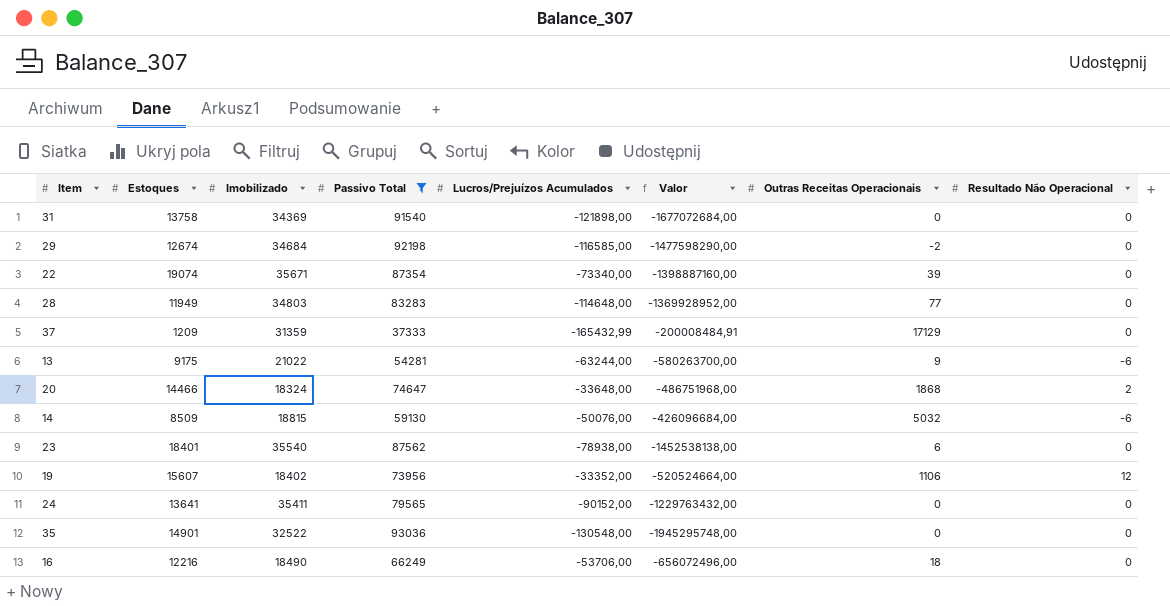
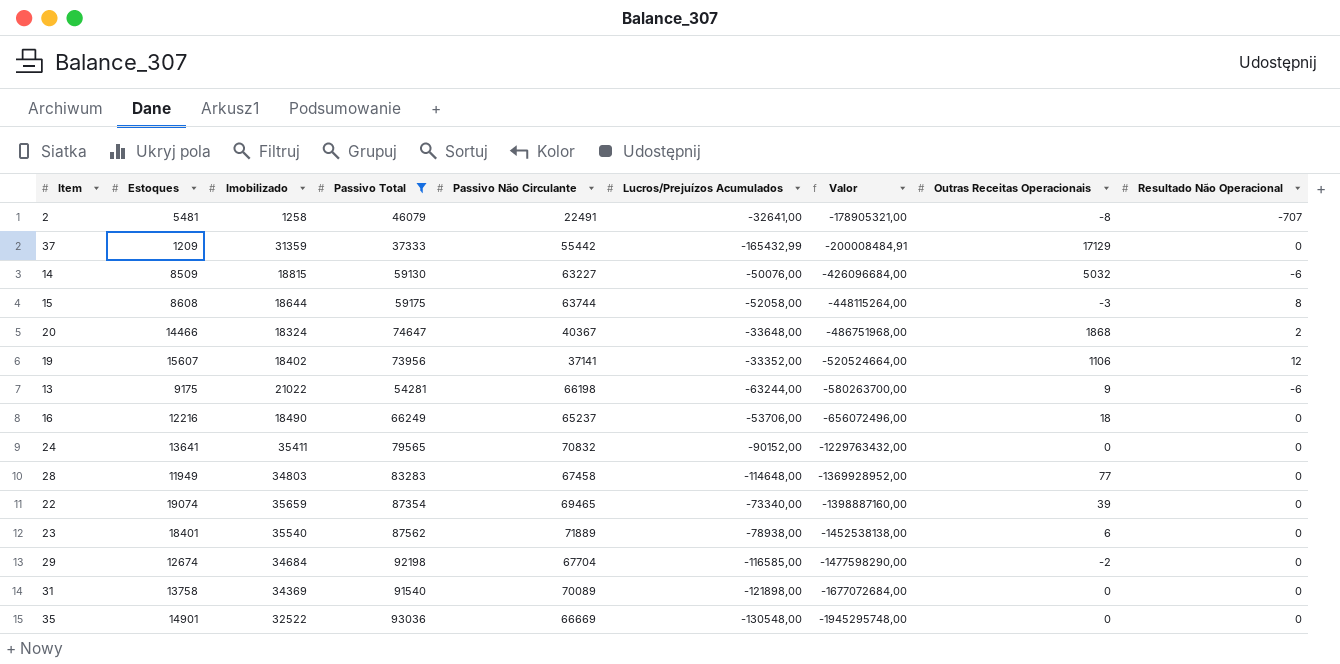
row order: none -> Valor descending
column Passivo Não Circulante | position: none -> 5
row 2: none -> 5481 | 1258 | 46079 | 22491 | -32641,00 | -178905321,00 | -8 | -707
row 15: none -> 8608 | 18644 | 59175 | 63744 | -52058,00 | -448115264,00 | -3 | 8
22 | Imobilizado: 35671 -> 35659

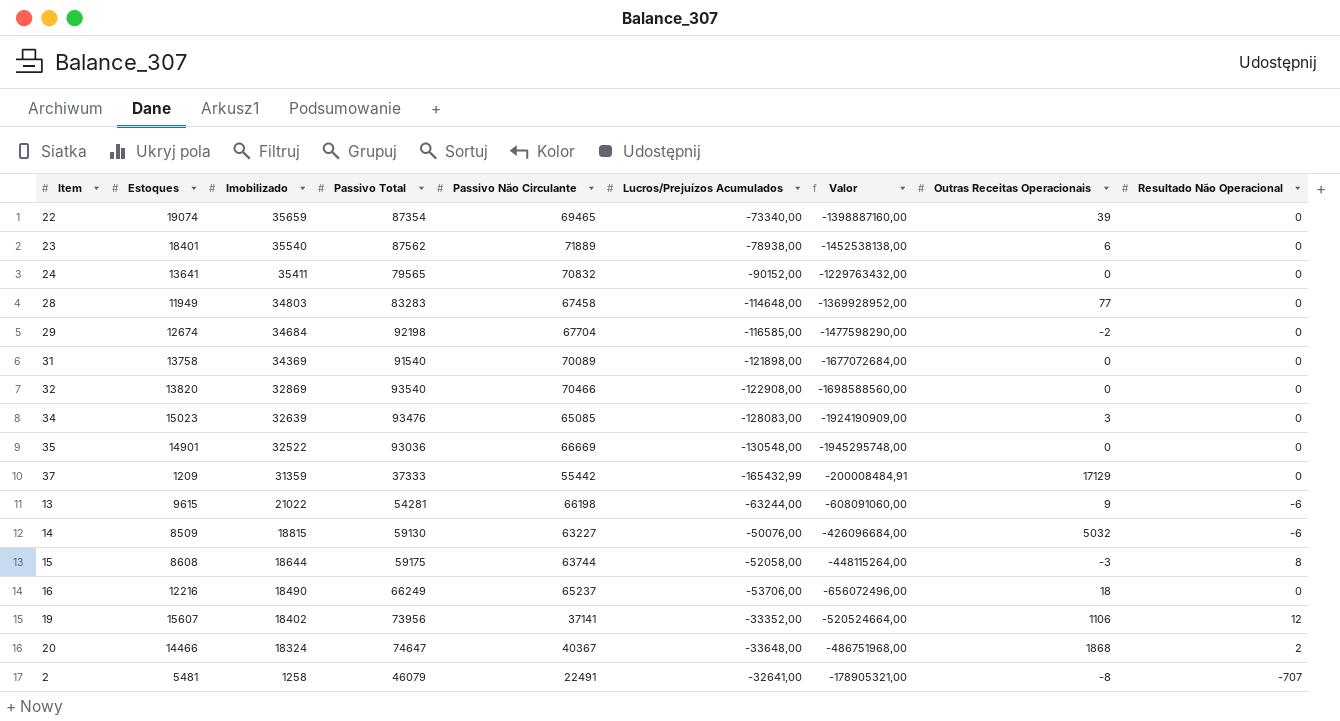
filter: Passivo Total <= 93036 -> none
row order: Valor descending -> Imobilizado descending
13 | Estoques: 9175 -> 9615
13 | Valor: -580263700,00 -> -608091060,00

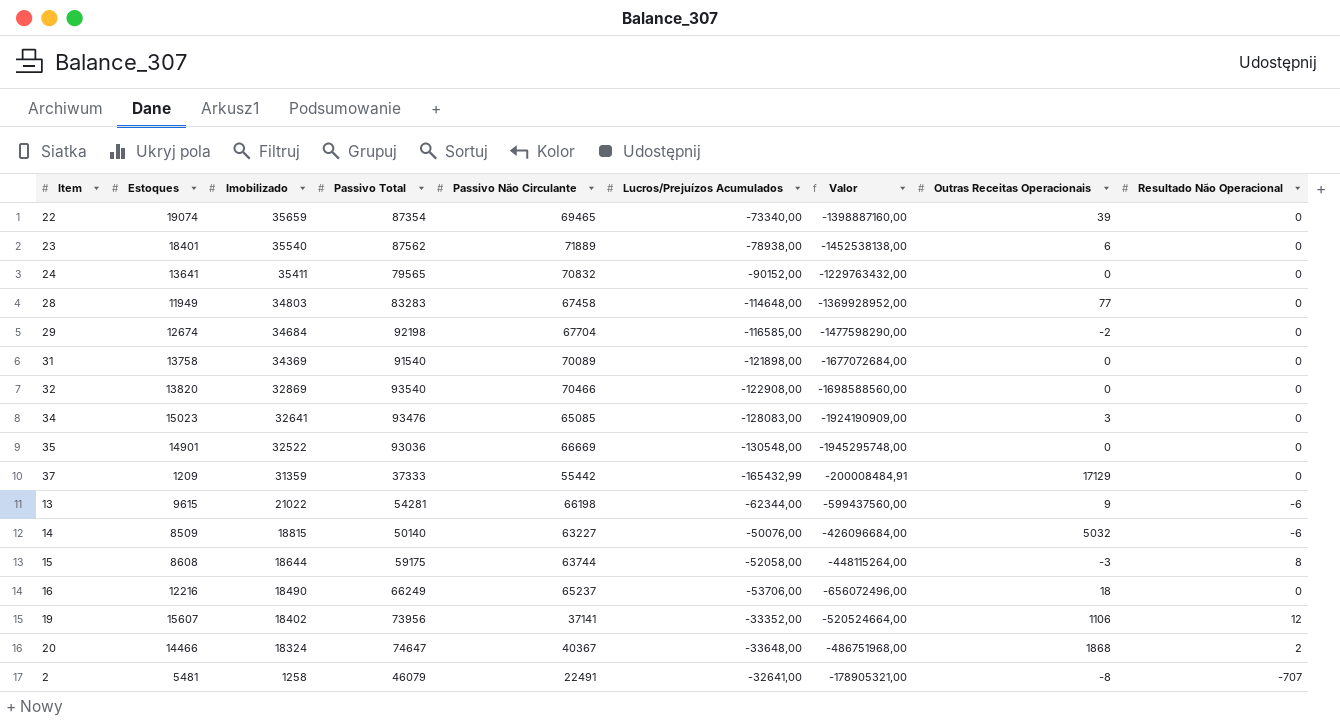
34 | Imobilizado: 32639 -> 32641
13 | Lucros/Prejuízos Acumulados: -63244,00 -> -62344,00
13 | Valor: -608091060,00 -> -599437560,00
14 | Passivo Total: 59130 -> 50140

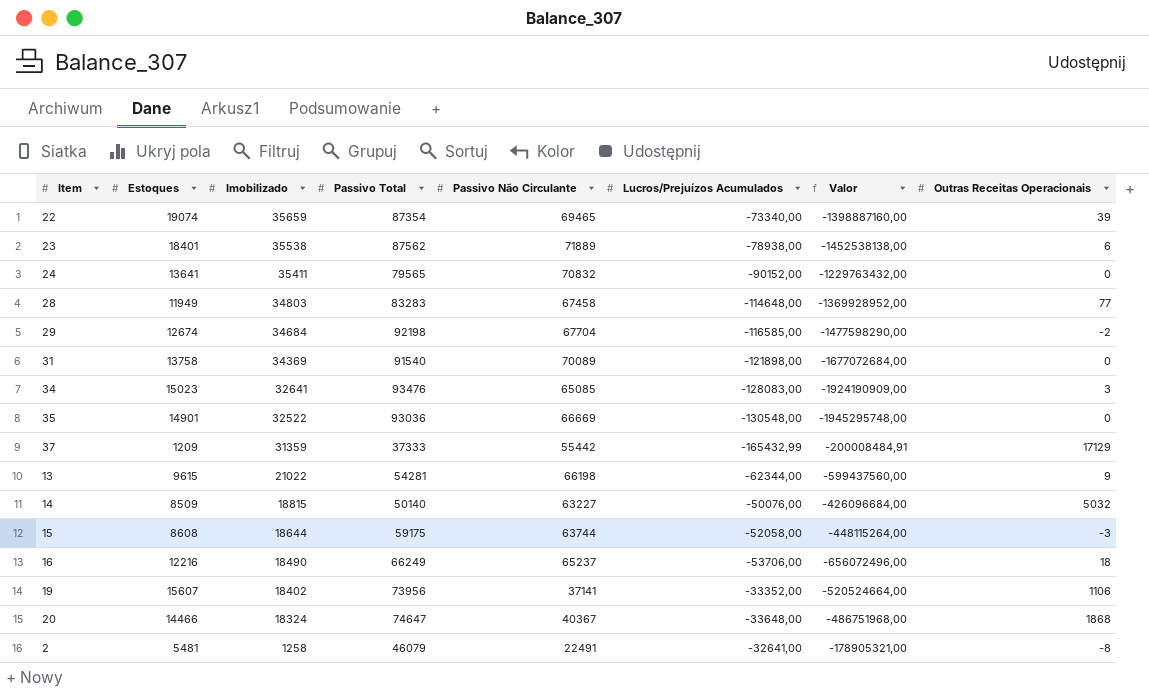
column Resultado Não Operacional | position: 9 -> none
row 32: 13820 | 32869 | 93540 | 70466 | -122908,00 | -1698588560,00 | 0 | 0 -> none
23 | Imobilizado: 35540 -> 35538

